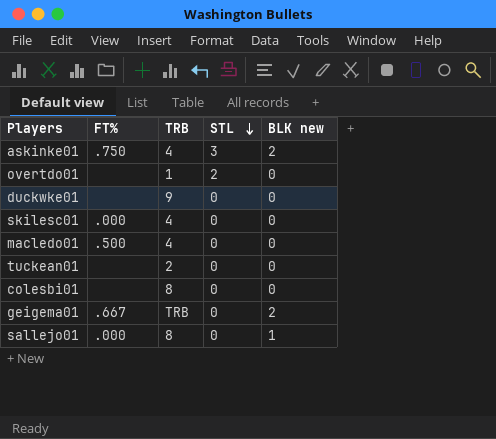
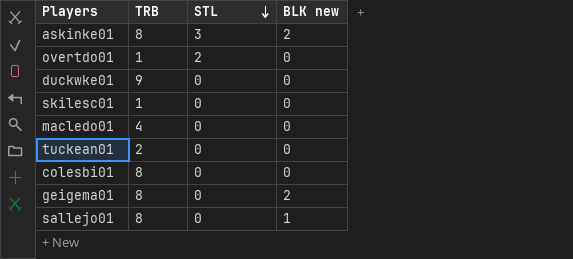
column FT% | position: 2 -> none
askinke01 | TRB: 4 -> 8
skilesc01 | TRB: 4 -> 1
geigema01 | TRB: TRB -> 8

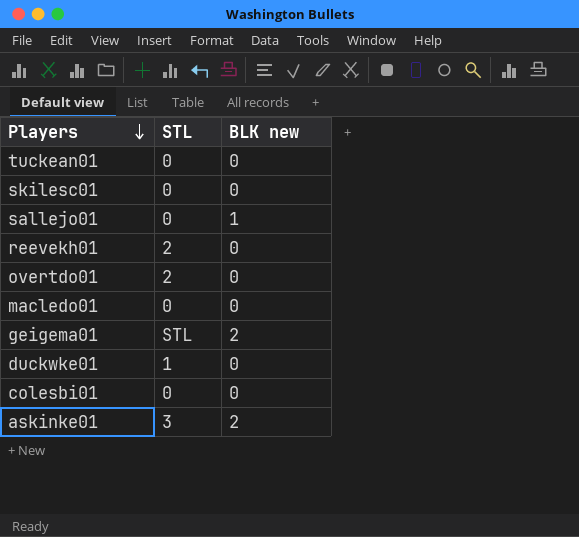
row order: STL descending -> Players descending
column TRB | position: 2 -> none
row reevekh01: none -> 2 | 0
geigema01 | STL: 0 -> STL
duckwke01 | STL: 0 -> 1

